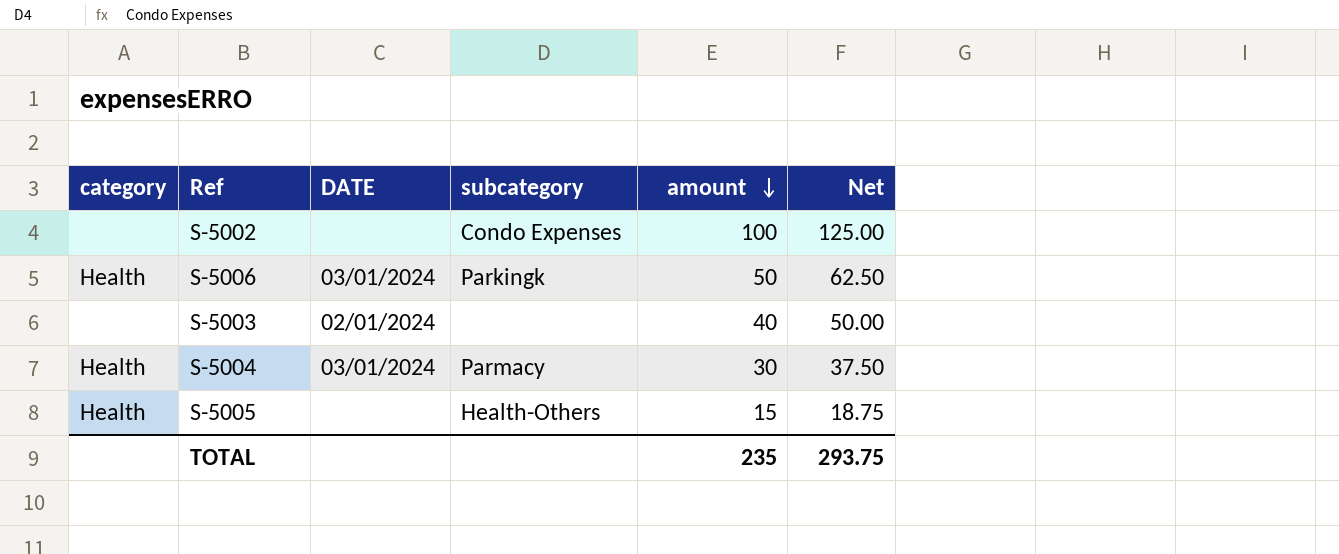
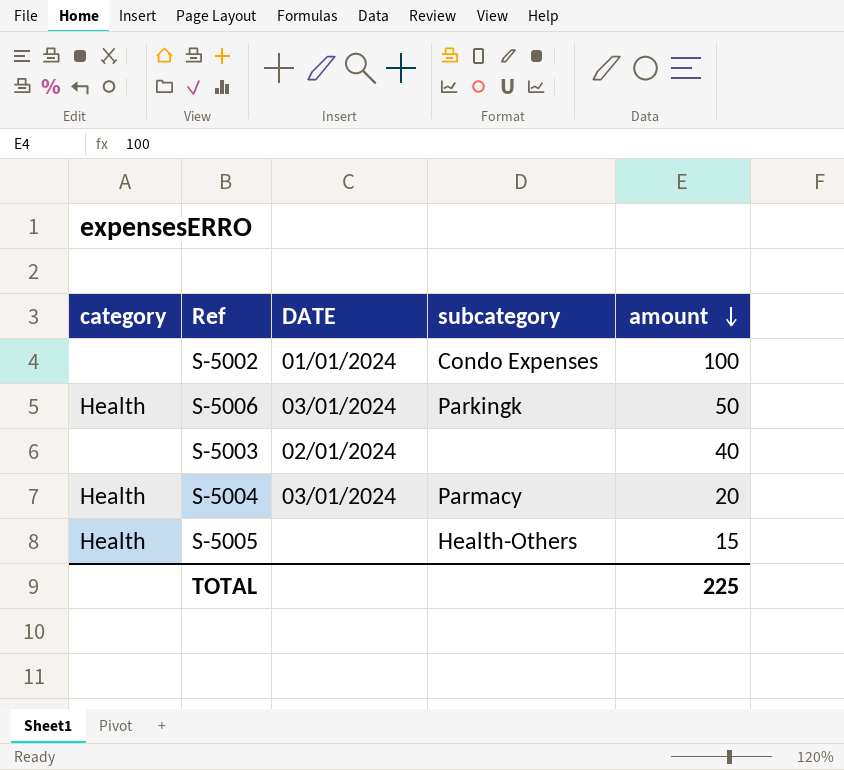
column Net | formula: [amount] * 1.25 -> none
S-5002 | DATE: none -> 01/01/2024
S-5004 | amount: 30 -> 20
TOTAL | amount: 235 -> 225

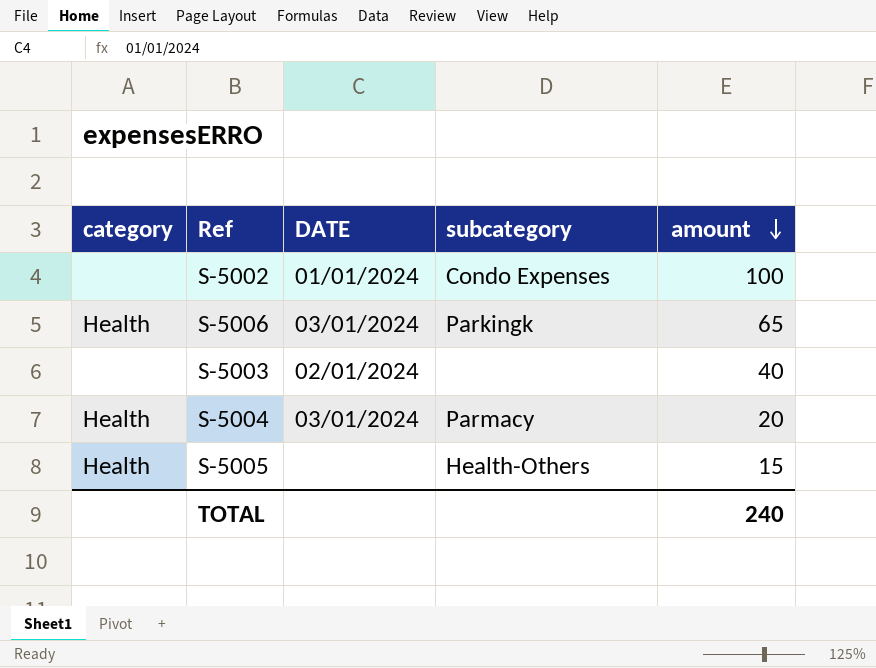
S-5006 | amount: 50 -> 65
TOTAL | amount: 225 -> 240

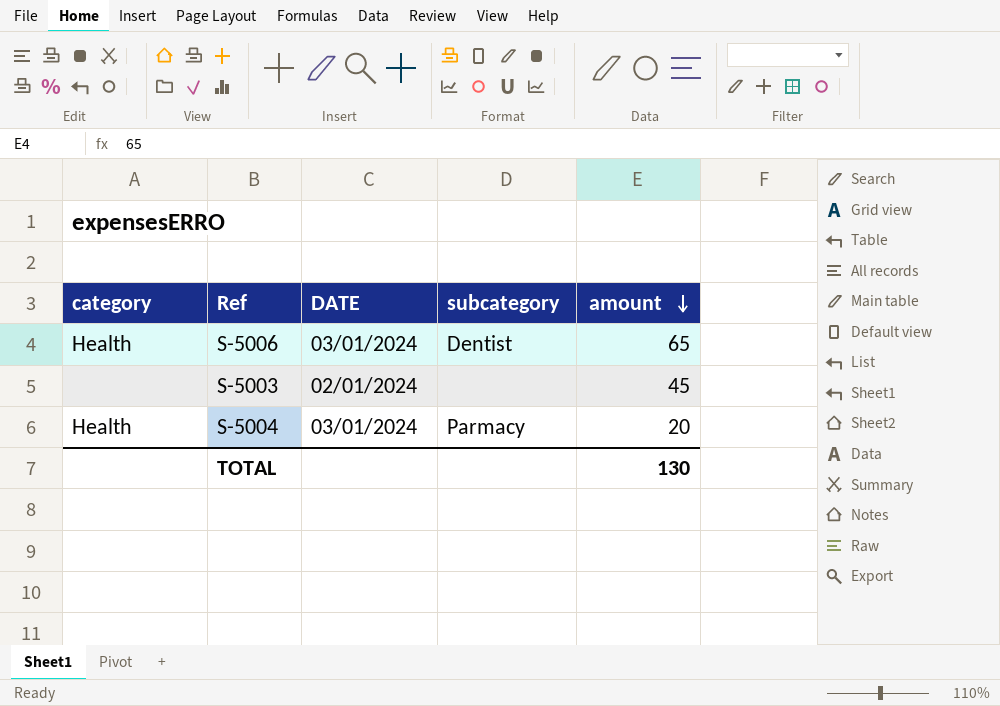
row S-5002: none | 01/01/2024 | Condo Expenses | 100 -> none
row S-5005: Health | none | Health-Others | 15 -> none
S-5006 | subcategory: Parkingk -> Dentist
S-5003 | amount: 40 -> 45
TOTAL | amount: 240 -> 130

